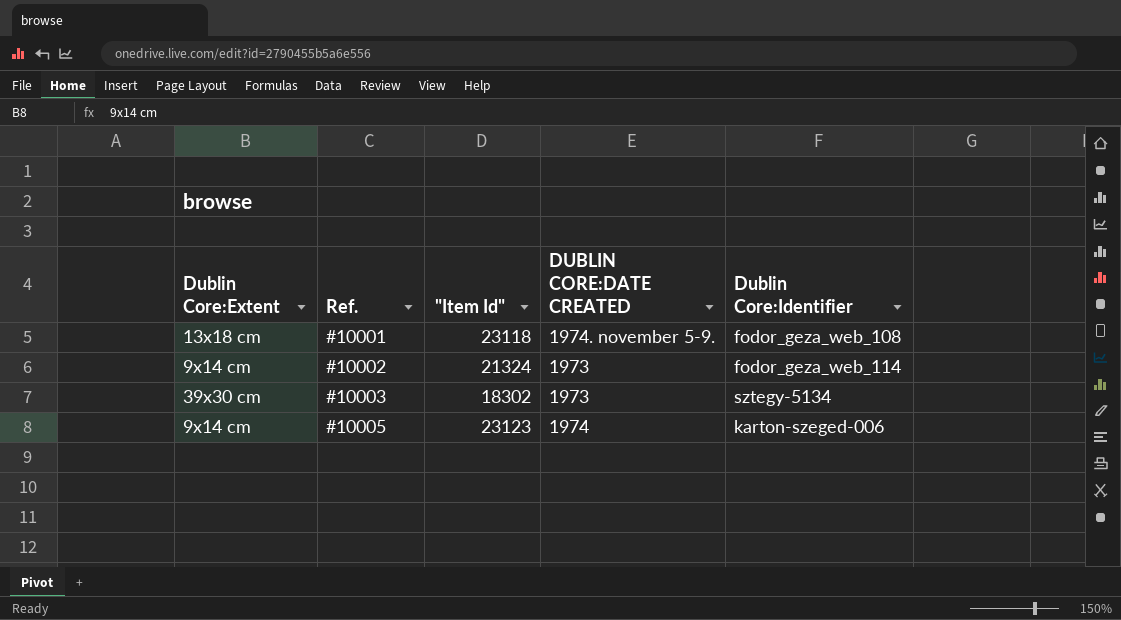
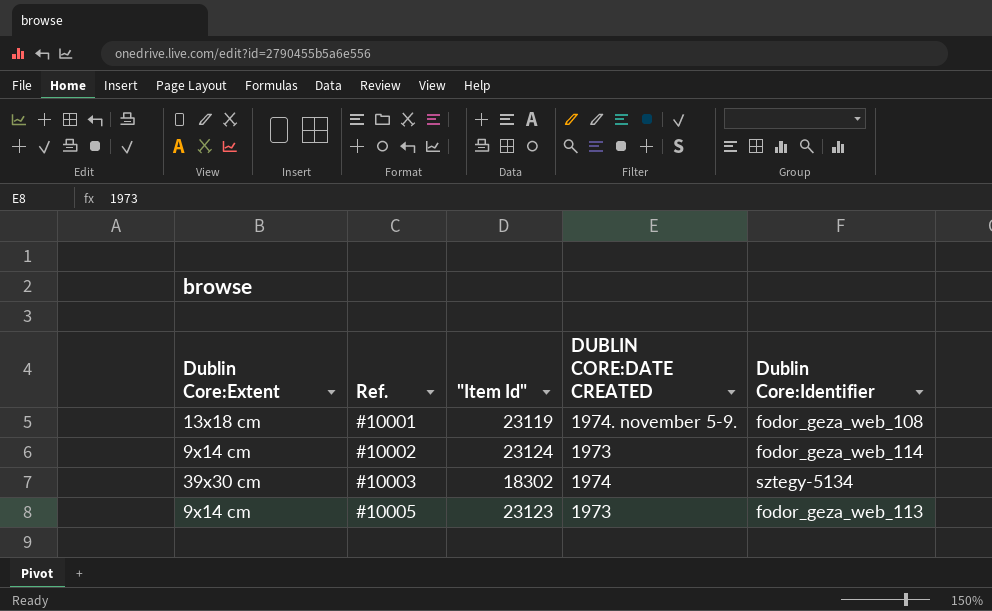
#10001 | "Item Id": 23118 -> 23119
#10002 | "Item Id": 21324 -> 23124
#10003 | DUBLIN CORE:DATE CREATED: 1973 -> 1974
#10005 | DUBLIN CORE:DATE CREATED: 1974 -> 1973
#10005 | Dublin Core:Identifier: karton-szeged-006 -> fodor_geza_web_113

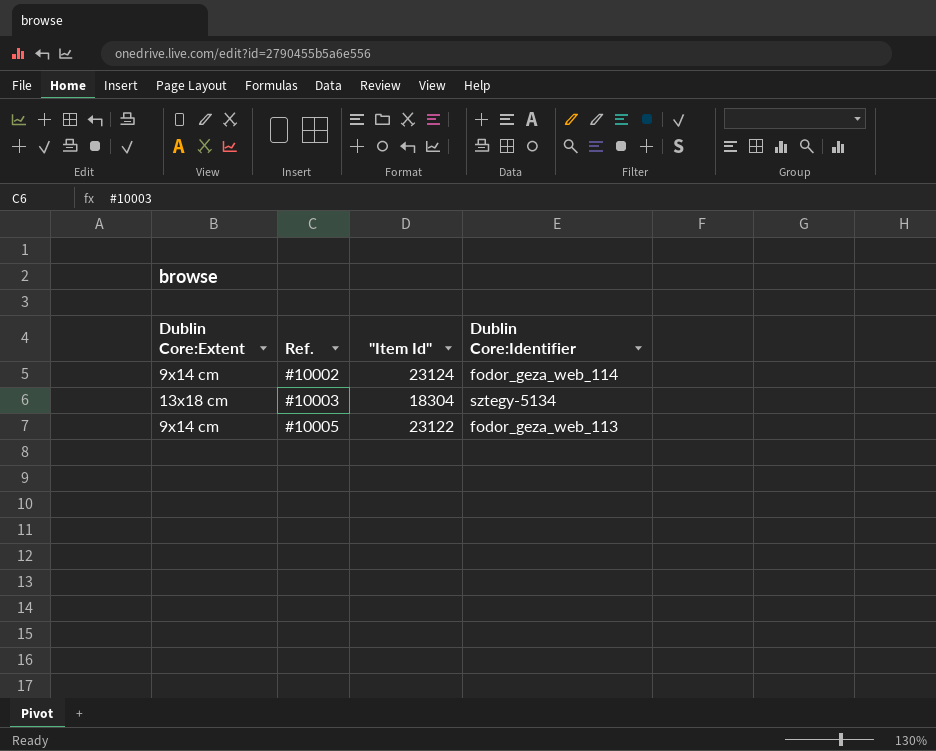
column DUBLIN CORE:DATE CREATED | position: 4 -> none
row #10001: 13x18 cm | 23119 | 1974. november 5-9. | fodor_geza_web_108 -> none
#10003 | Dublin Core:Extent: 39x30 cm -> 13x18 cm
#10003 | "Item Id": 18302 -> 18304
#10005 | "Item Id": 23123 -> 23122

